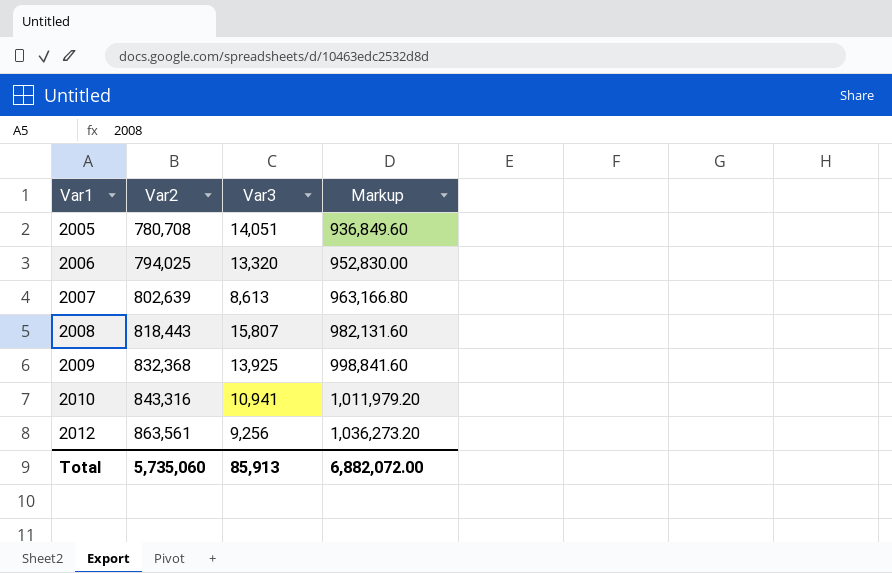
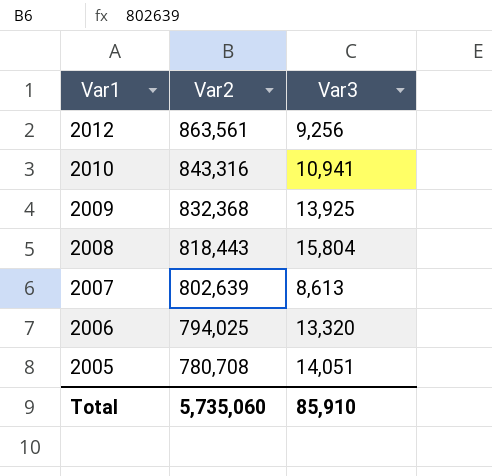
row order: Var1 ascending -> Var1 descending
column Markup | formula: [Var2] * 1.2 -> none
2008 | Var3: 15,807 -> 15,804
Total | Var3: 85,913 -> 85,910

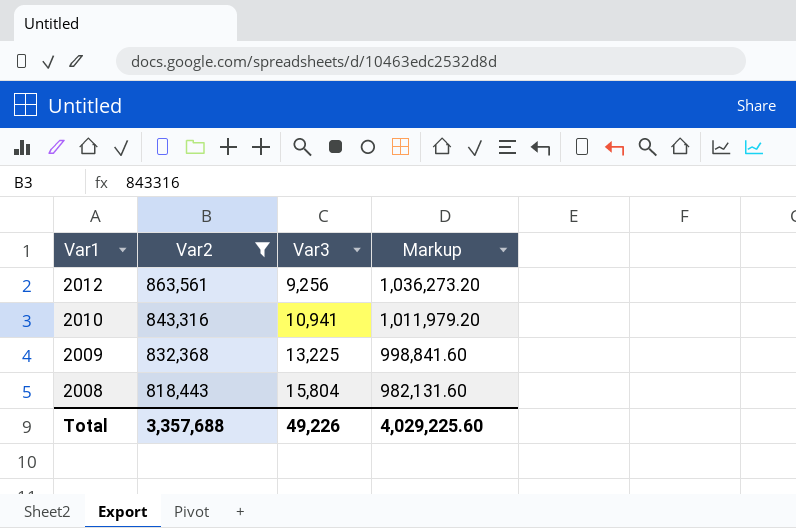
filter: none -> Var2 >= 818,443
column Markup | formula: none -> [Var2] * 1.2
2009 | Var3: 13,925 -> 13,225
Total | Var2: 5,735,060 -> 3,357,688
Total | Var3: 85,910 -> 49,226

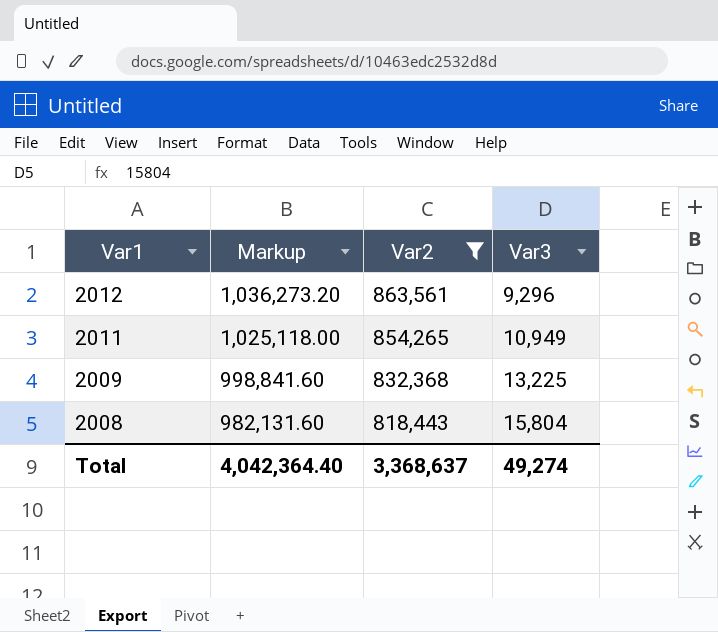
column Markup | position: 4 -> 2
row 2010: 843,316 | 10,941 | 1,011,979.20 -> none
2012 | Var3: 9,256 -> 9,296
row 2011: none -> 1,025,118.00 | 854,265 | 10,949
Total | Markup: 4,029,225.60 -> 4,042,364.40
Total | Var2: 3,357,688 -> 3,368,637
Total | Var3: 49,226 -> 49,274

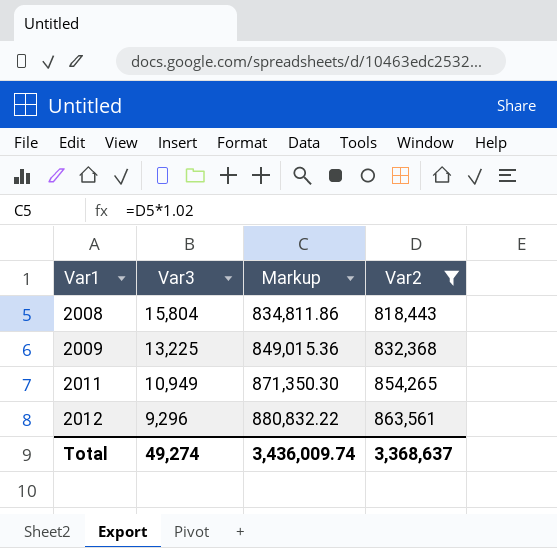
row order: Var1 descending -> Var1 ascending
column Var3 | position: 4 -> 2
column Markup | formula: [Var2] * 1.2 -> [Var2] * 1.02
Total | Markup: 4,042,364.40 -> 3,436,009.74

